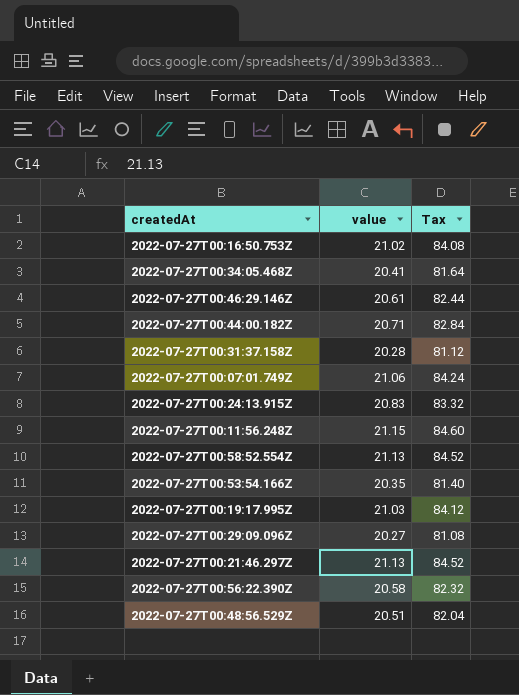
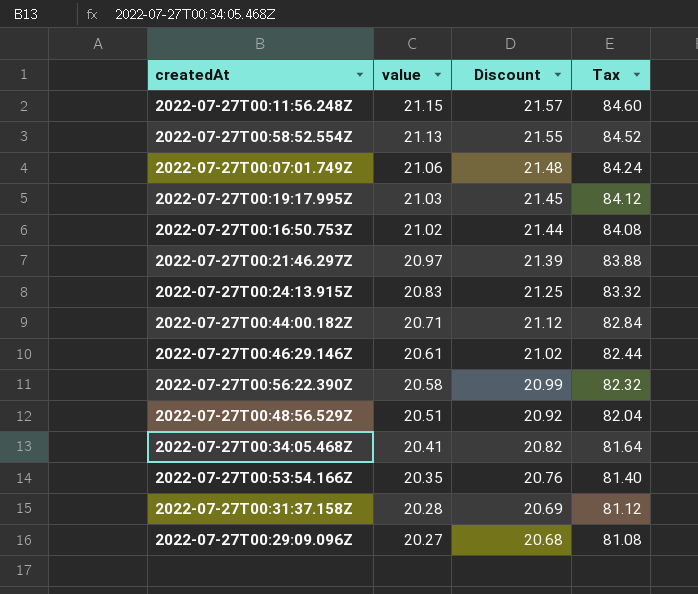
row order: none -> value descending
column Discount | formula: none -> [value] * 1.02
2022-07-27T00:21:46.297Z | value: 21.13 -> 20.97
2022-07-27T00:21:46.297Z | Tax: 84.52 -> 83.88

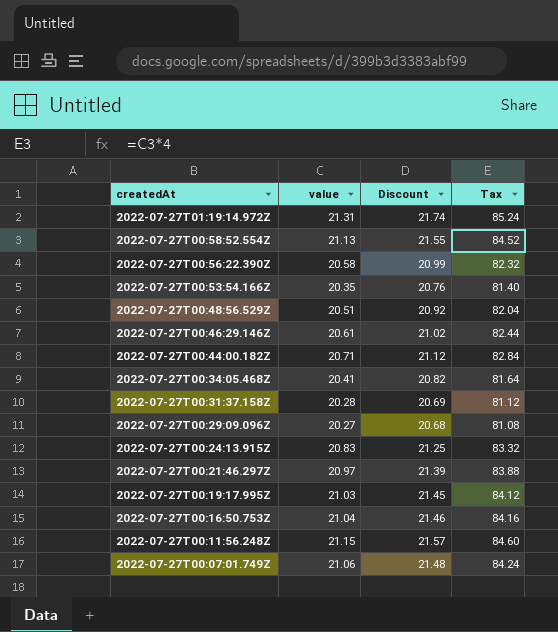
row order: value descending -> createdAt descending
row 2022-07-27T01:19:14.972Z: none -> 21.31 | 21.74 | 85.24
2022-07-27T00:16:50.753Z | value: 21.02 -> 21.04
2022-07-27T00:16:50.753Z | Discount: 21.44 -> 21.46
2022-07-27T00:16:50.753Z | Tax: 84.08 -> 84.16

